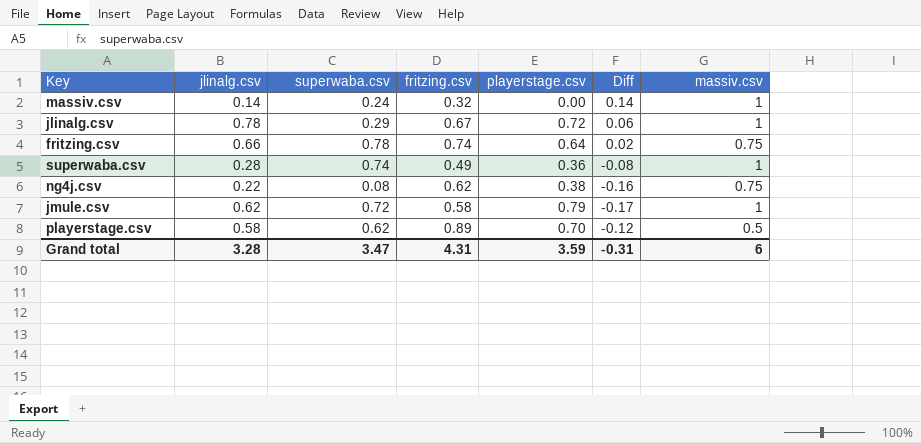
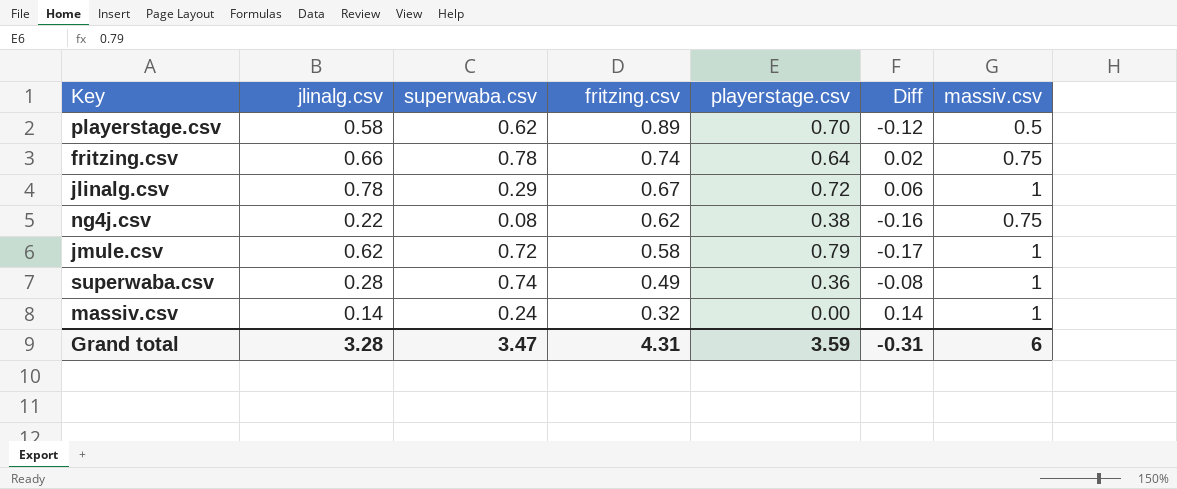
row order: none -> fritzing.csv descending

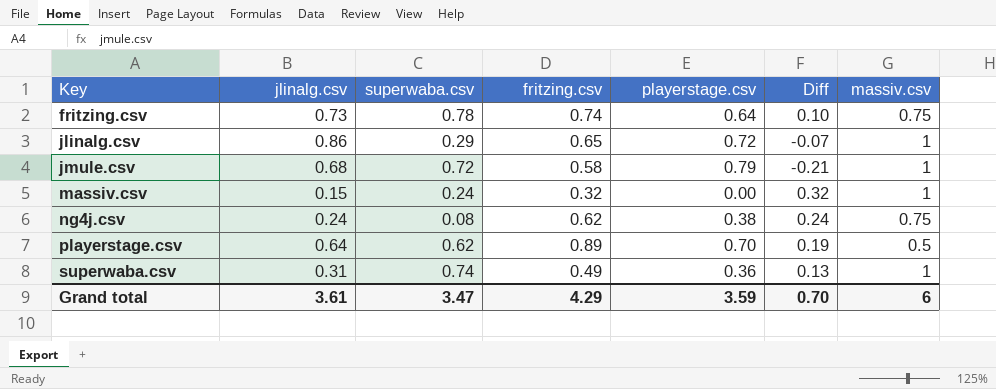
row order: fritzing.csv descending -> Key ascending
column Diff | formula: [jlinalg.csv] - [playerstage.csv] -> [fritzing.csv] - [playerstage.csv]
fritzing.csv | jlinalg.csv: 0.66 -> 0.73
jlinalg.csv | jlinalg.csv: 0.78 -> 0.86
jlinalg.csv | fritzing.csv: 0.67 -> 0.65
jmule.csv | jlinalg.csv: 0.62 -> 0.68
massiv.csv | jlinalg.csv: 0.14 -> 0.15
ng4j.csv | jlinalg.csv: 0.22 -> 0.24
playerstage.csv | jlinalg.csv: 0.58 -> 0.64
superwaba.csv | jlinalg.csv: 0.28 -> 0.31
Grand total | jlinalg.csv: 3.28 -> 3.61
Grand total | fritzing.csv: 4.31 -> 4.29
Grand total | Diff: -0.31 -> 0.70

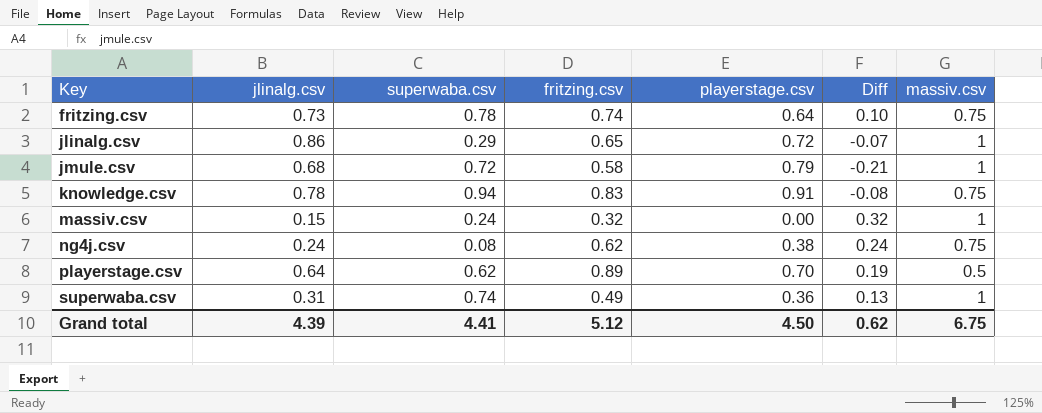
row knowledge.csv: none -> 0.78 | 0.94 | 0.83 | 0.91 | -0.08 | 0.75
Grand total | jlinalg.csv: 3.61 -> 4.39
Grand total | superwaba.csv: 3.47 -> 4.41
Grand total | fritzing.csv: 4.29 -> 5.12
Grand total | playerstage.csv: 3.59 -> 4.50
Grand total | Diff: 0.70 -> 0.62
Grand total | massiv.csv: 6 -> 6.75

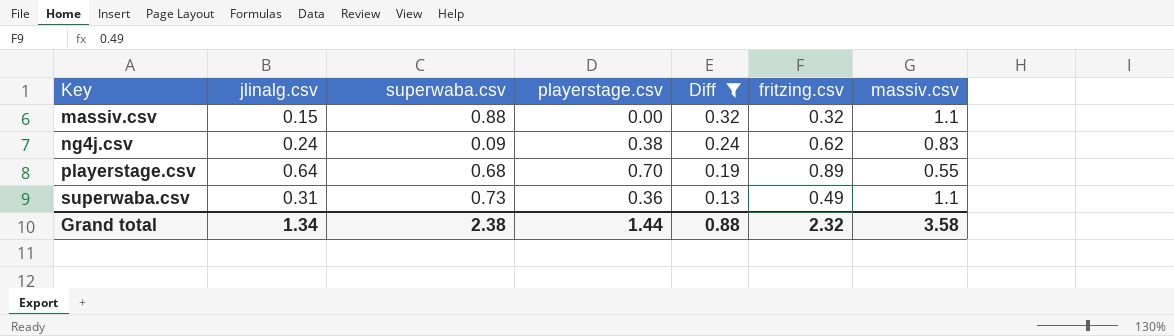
filter: none -> Diff >= 0.13
column fritzing.csv | position: 4 -> 6
massiv.csv | superwaba.csv: 0.24 -> 0.88
massiv.csv | massiv.csv: 1 -> 1.1
ng4j.csv | superwaba.csv: 0.08 -> 0.09
ng4j.csv | massiv.csv: 0.75 -> 0.83
playerstage.csv | superwaba.csv: 0.62 -> 0.68
playerstage.csv | massiv.csv: 0.5 -> 0.55
superwaba.csv | superwaba.csv: 0.74 -> 0.73
superwaba.csv | massiv.csv: 1 -> 1.1
Grand total | jlinalg.csv: 4.39 -> 1.34
Grand total | superwaba.csv: 4.41 -> 2.38
Grand total | playerstage.csv: 4.50 -> 1.44
Grand total | Diff: 0.62 -> 0.88
Grand total | fritzing.csv: 5.12 -> 2.32
Grand total | massiv.csv: 6.75 -> 3.58

